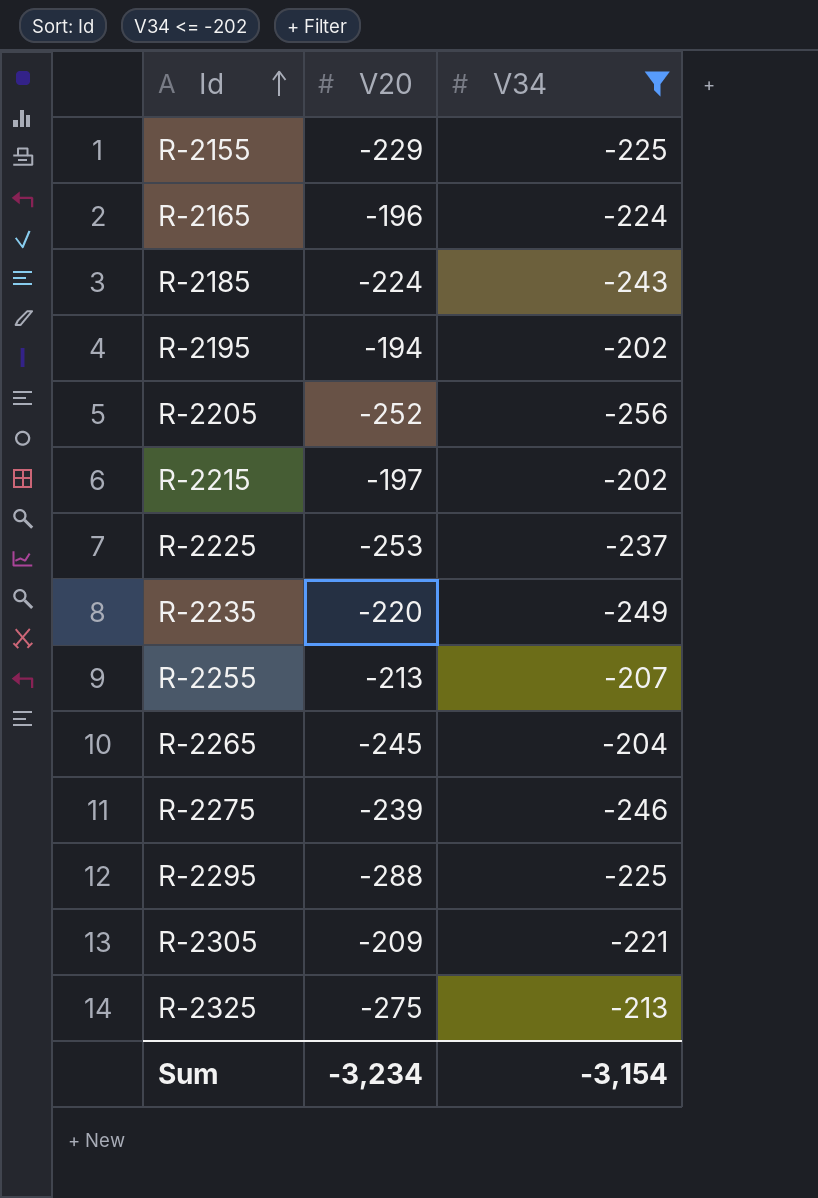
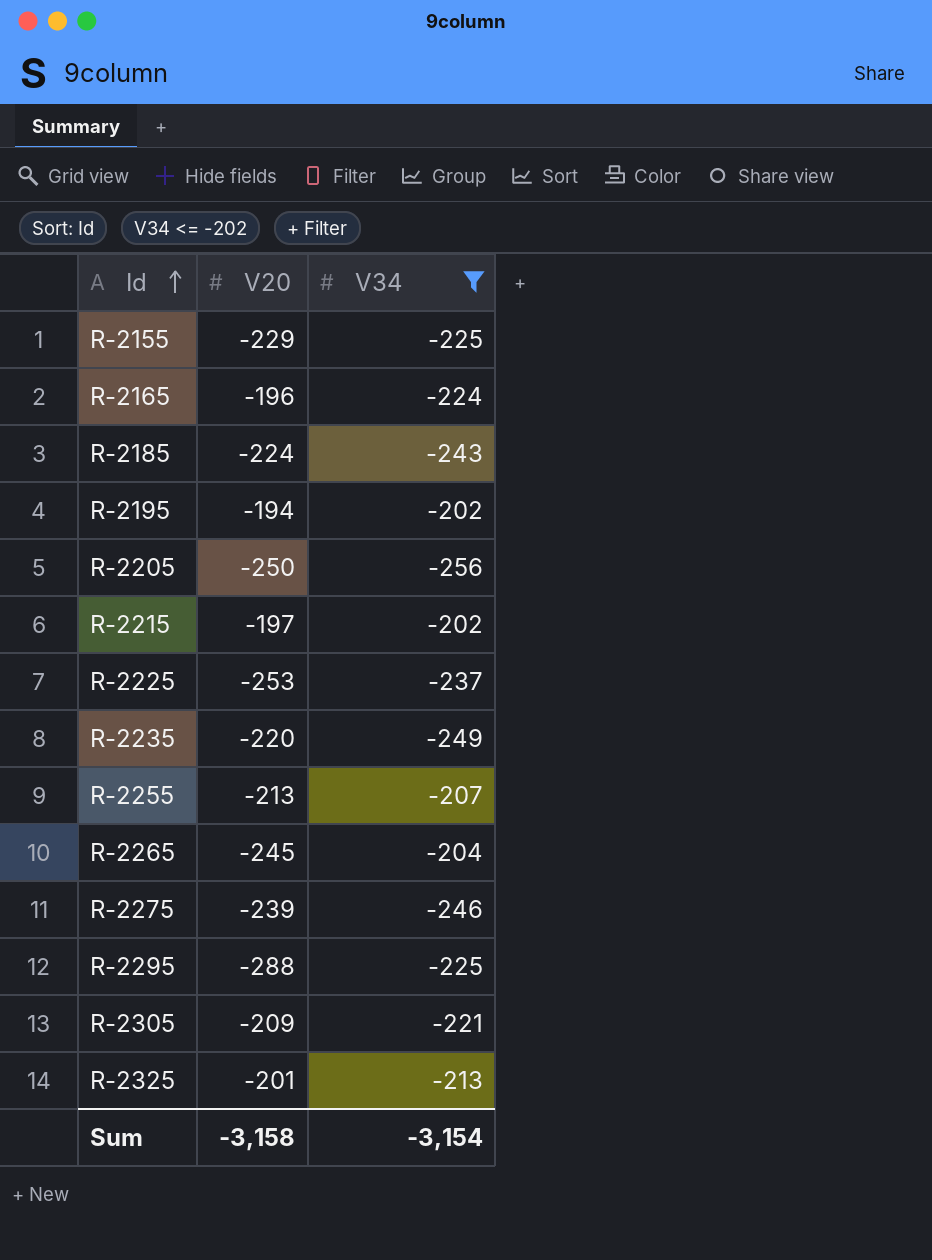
R-2205 | V20: -252 -> -250
R-2325 | V20: -275 -> -201
Sum | V20: -3,234 -> -3,158

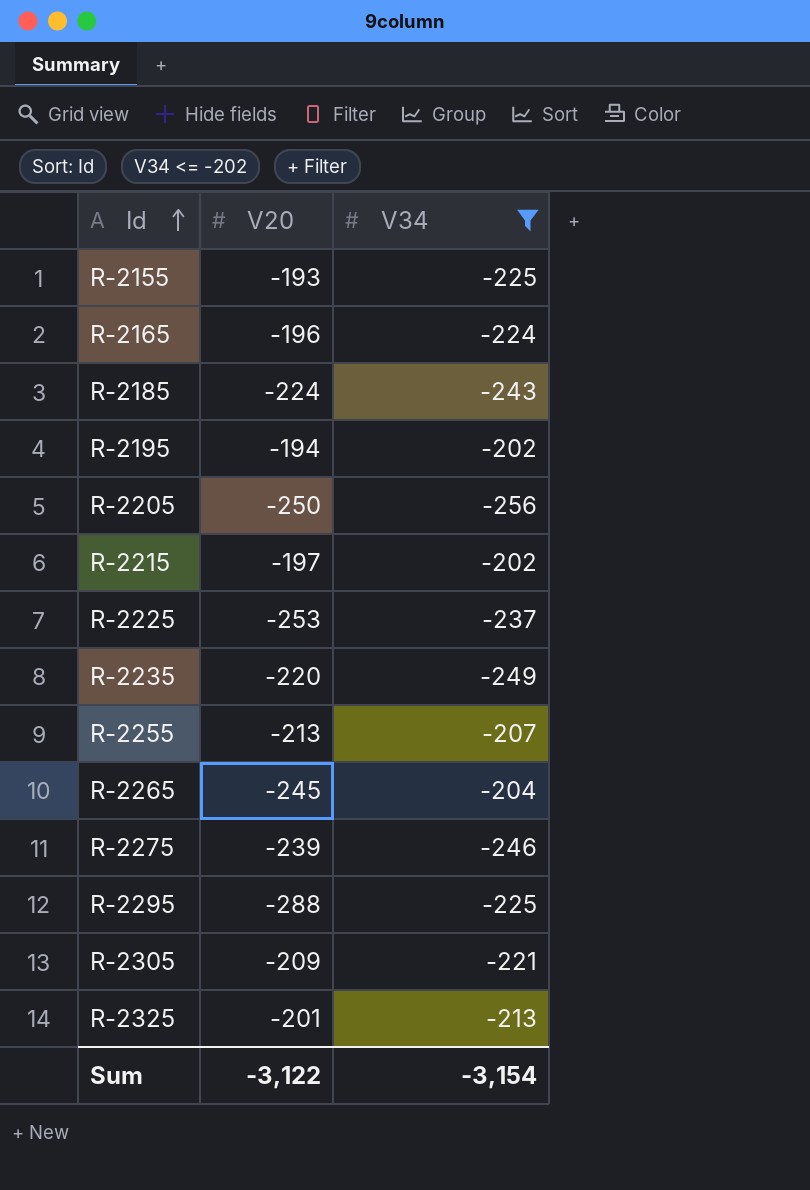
R-2155 | V20: -229 -> -193
Sum | V20: -3,158 -> -3,122

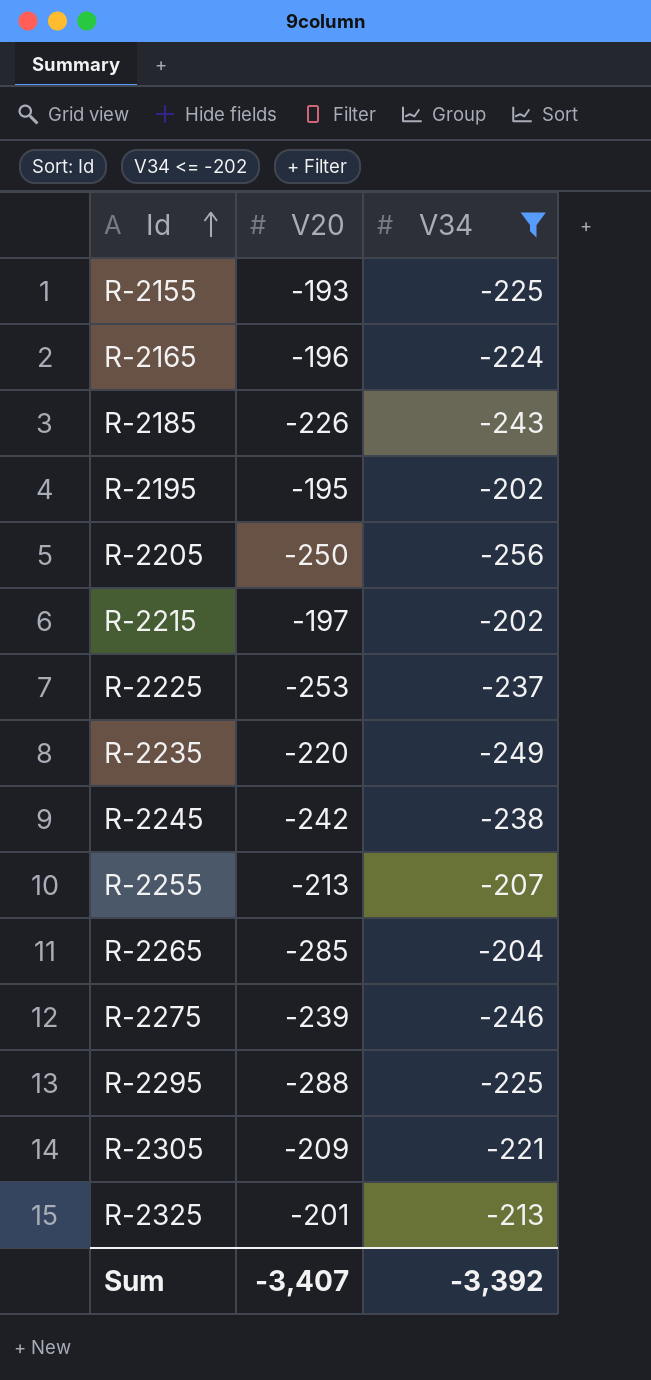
R-2185 | V20: -224 -> -226
R-2195 | V20: -194 -> -195
row R-2245: none -> -242 | -238
R-2265 | V20: -245 -> -285
Sum | V20: -3,122 -> -3,407
Sum | V34: -3,154 -> -3,392

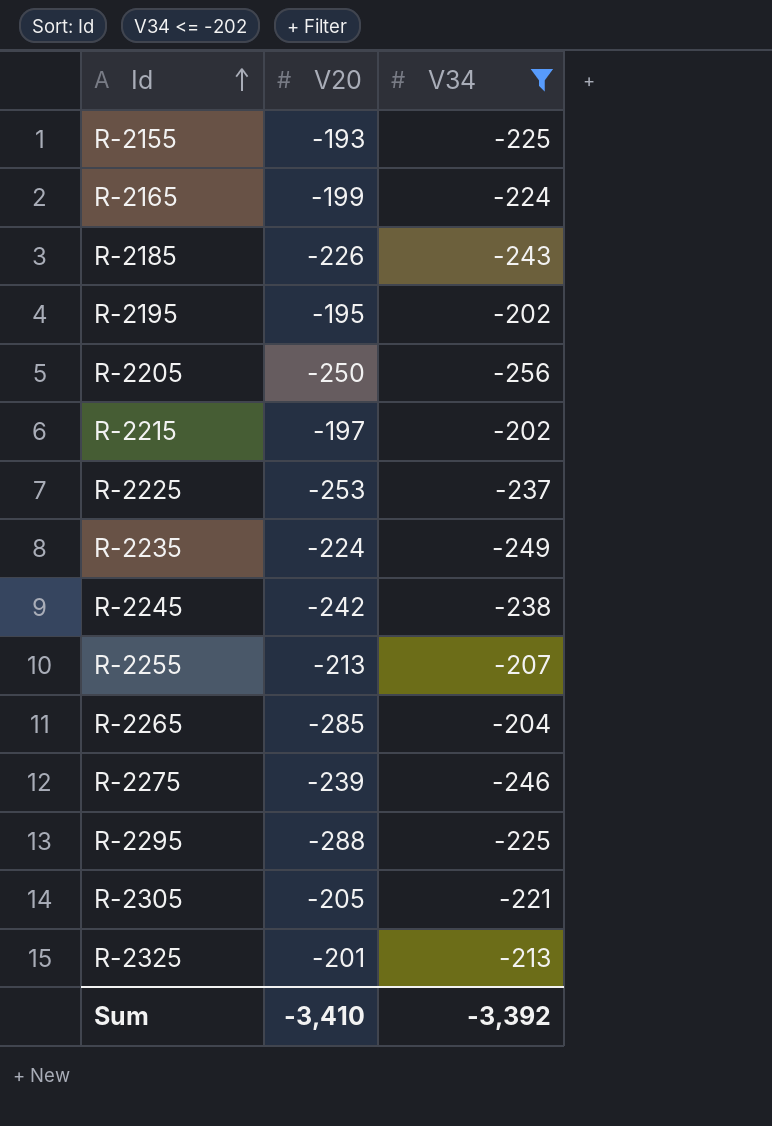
R-2165 | V20: -196 -> -199
R-2235 | V20: -220 -> -224
R-2305 | V20: -209 -> -205
Sum | V20: -3,407 -> -3,410

